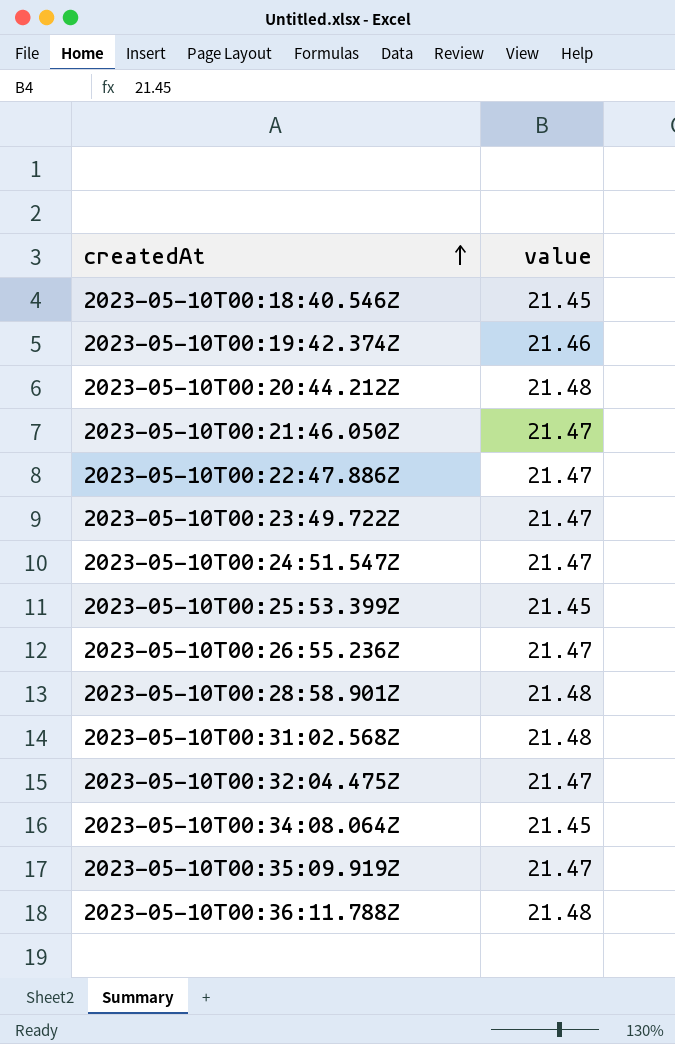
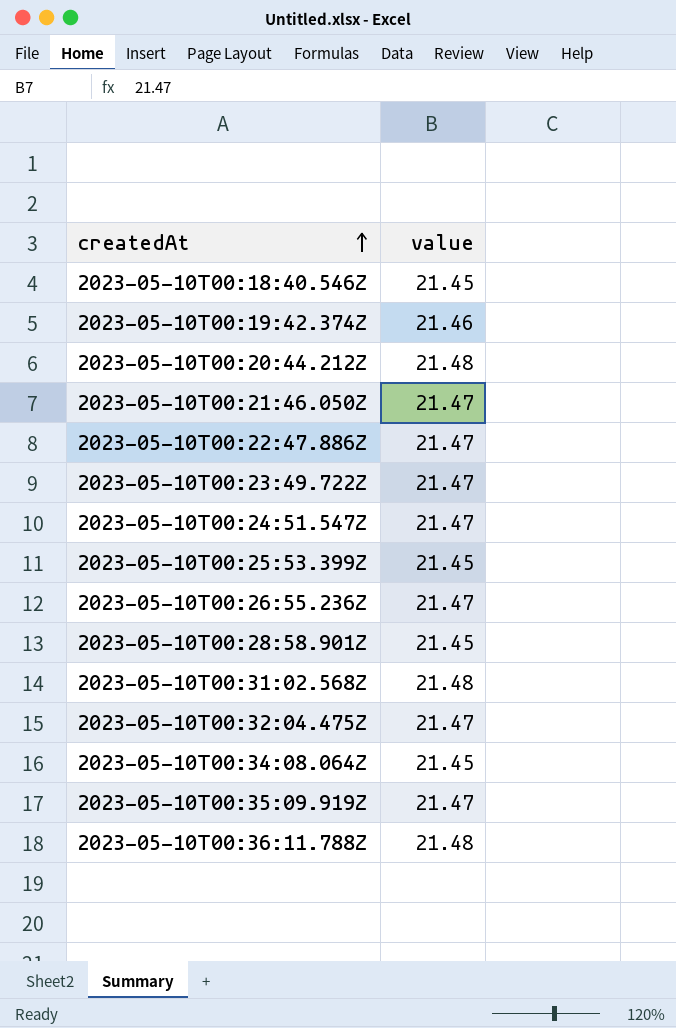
2023-05-10T00:28:58.901Z | value: 21.48 -> 21.45

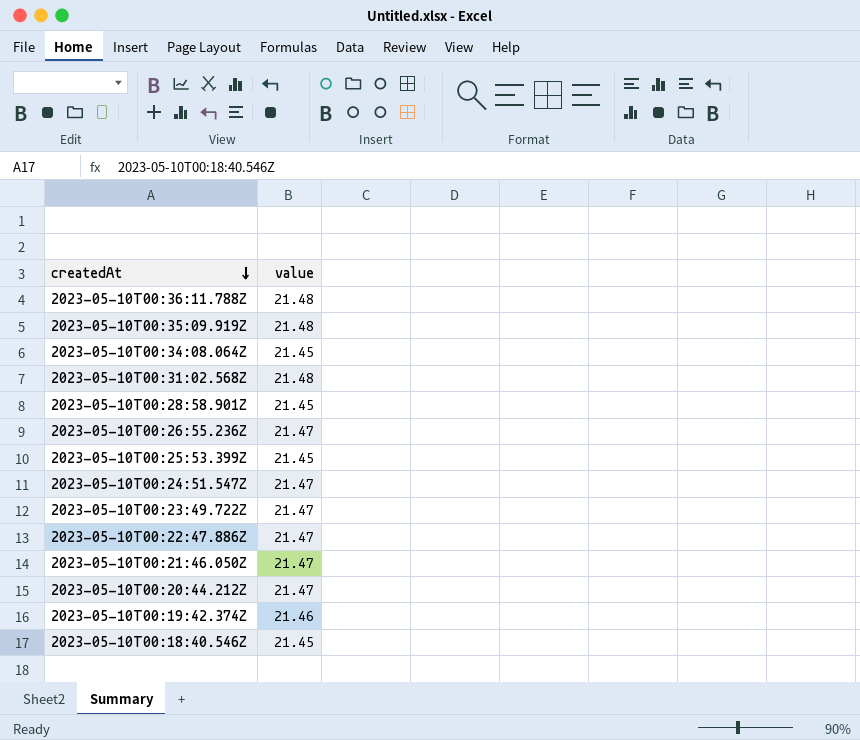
row order: createdAt ascending -> createdAt descending
row 2023-05-10T00:32:04.475Z: 21.47 -> none
2023-05-10T00:35:09.919Z | value: 21.47 -> 21.48
2023-05-10T00:20:44.212Z | value: 21.48 -> 21.47

